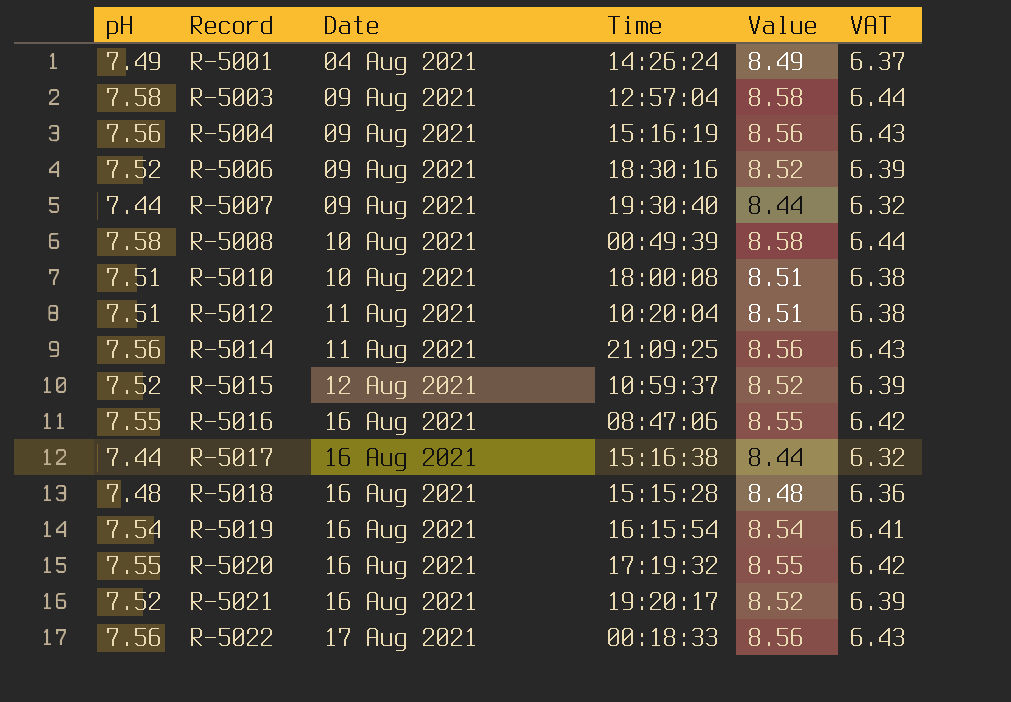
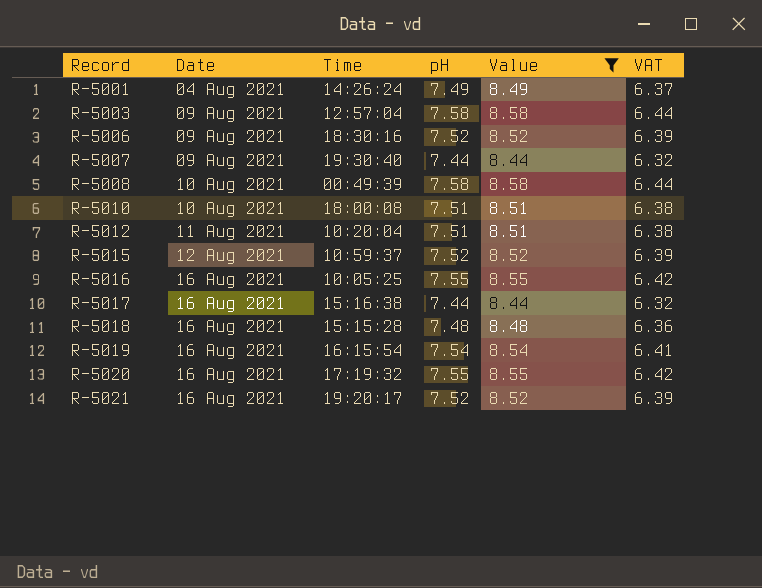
filter: none -> Value != 8.56
column pH | position: 1 -> 4
R-5016 | Time: 08:47:06 -> 10:05:25

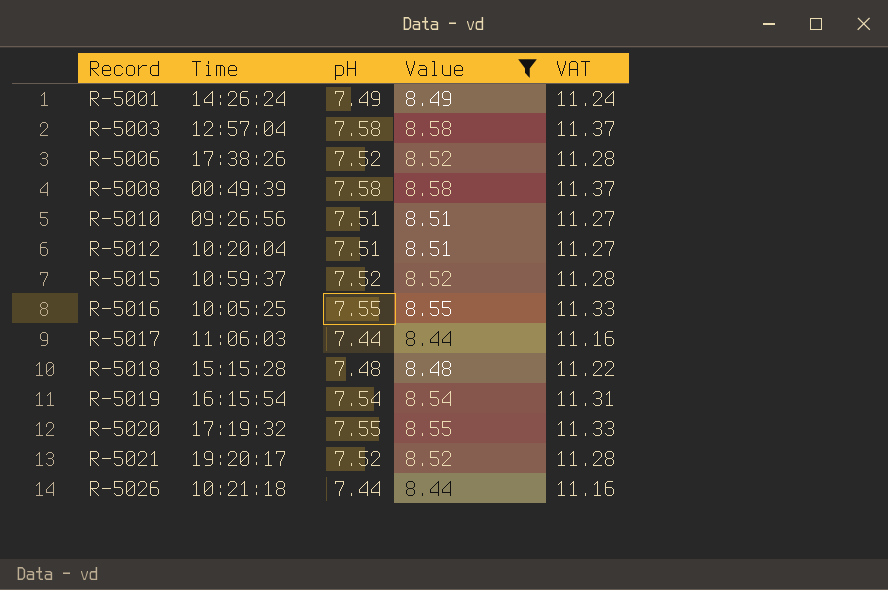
column Date | position: 2 -> none
column VAT | formula: [pH] * 0.85 -> [pH] * 1.5
row R-5007: 09 Aug 2021 | 19:30:40 | 7.44 | 8.44 | 6.32 -> none
R-5006 | Time: 18:30:16 -> 17:38:26
R-5010 | Time: 18:00:08 -> 09:26:56
R-5017 | Time: 15:16:38 -> 11:06:03
row R-5026: none -> 10:21:18 | 7.44 | 8.44 | 11.16

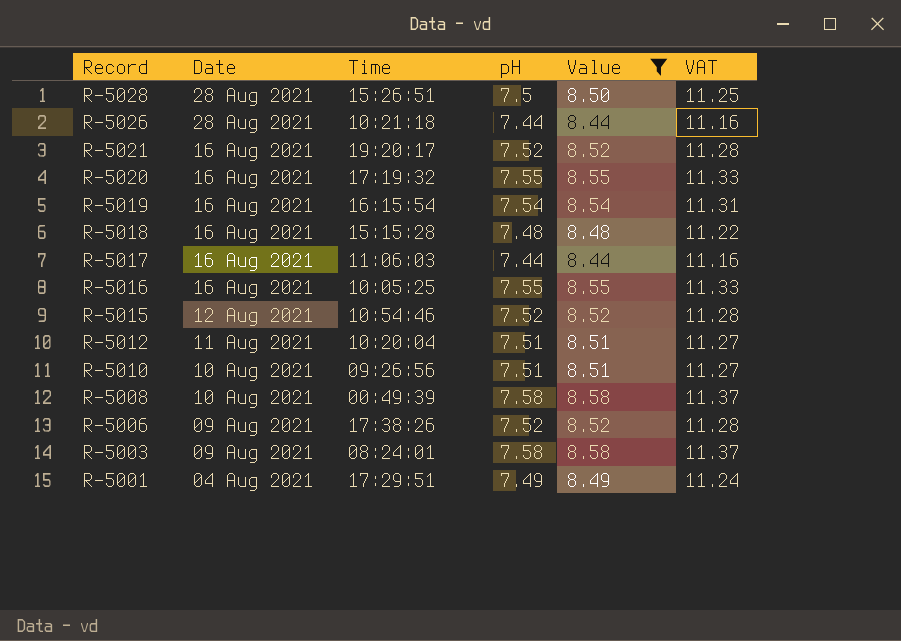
row order: Record ascending -> Record descending
column Date | position: none -> 2
row R-5028: none -> 28 Aug 2021 | 15:26:51 | 7.5 | 8.50 | 11.25
R-5015 | Time: 10:59:37 -> 10:54:46
R-5003 | Time: 12:57:04 -> 08:24:01
R-5001 | Time: 14:26:24 -> 17:29:51

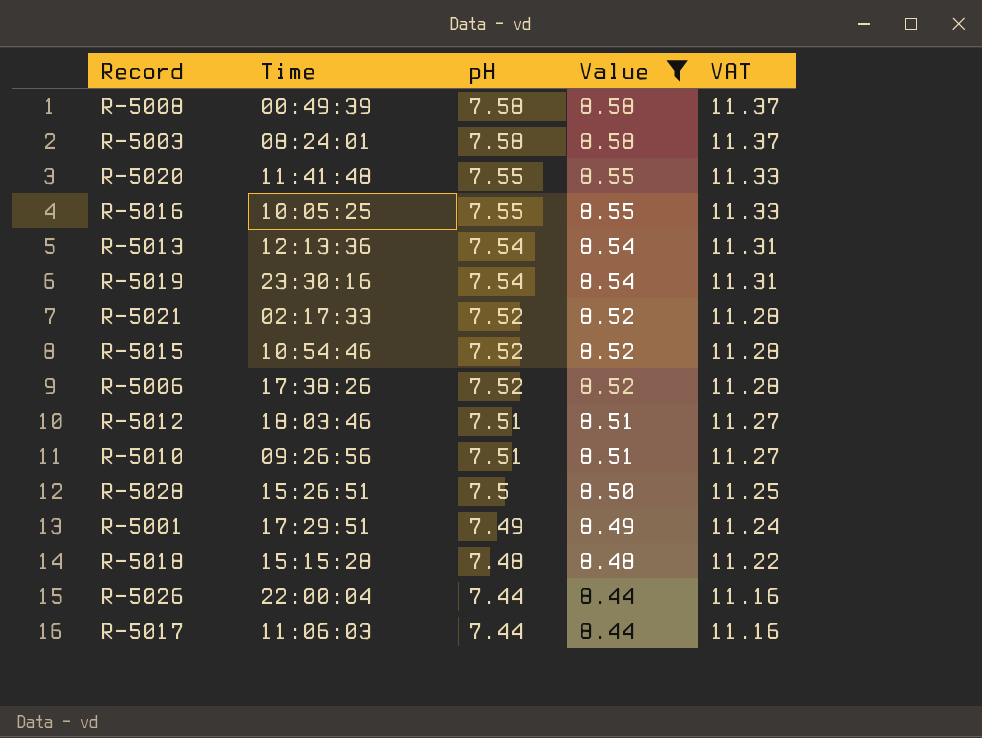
row order: Record descending -> pH descending
column Date | position: 2 -> none
R-5020 | Time: 17:19:32 -> 11:41:48
row R-5013: none -> 12:13:36 | 7.54 | 8.54 | 11.31
R-5019 | Time: 16:15:54 -> 23:30:16
R-5021 | Time: 19:20:17 -> 02:17:33
R-5012 | Time: 10:20:04 -> 18:03:46
R-5026 | Time: 10:21:18 -> 22:00:04

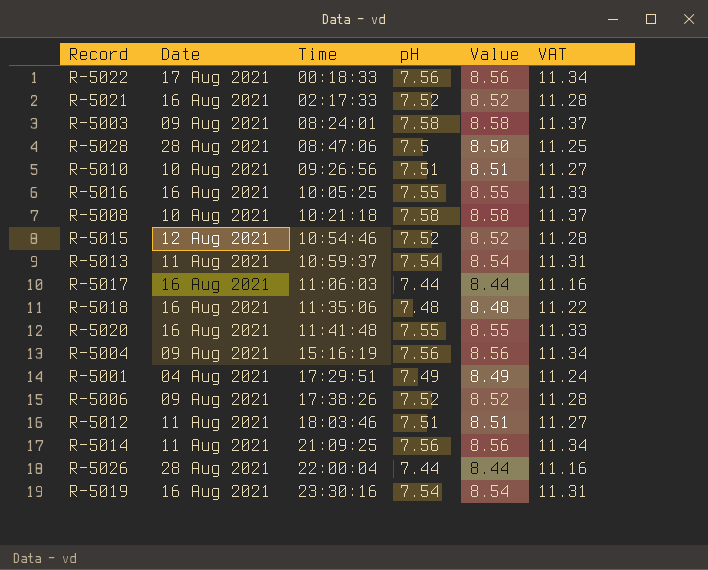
filter: Value != 8.56 -> none
row order: pH descending -> Time ascending
column Date | position: none -> 2
R-5028 | Time: 15:26:51 -> 08:47:06
R-5008 | Time: 00:49:39 -> 10:21:18
R-5013 | Time: 12:13:36 -> 10:59:37
R-5018 | Time: 15:15:28 -> 11:35:06

